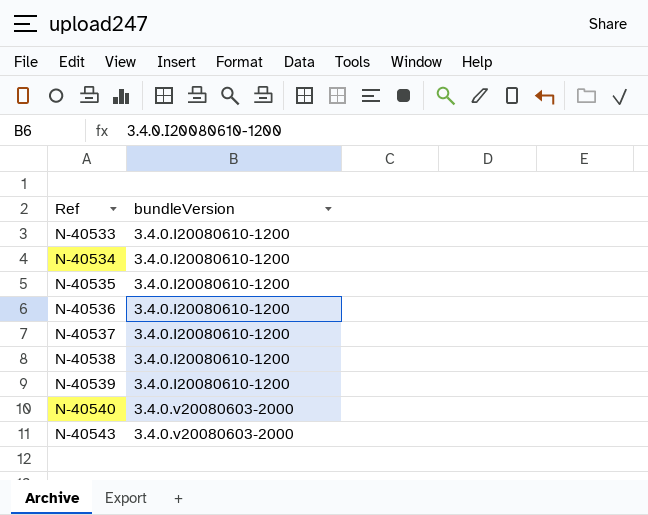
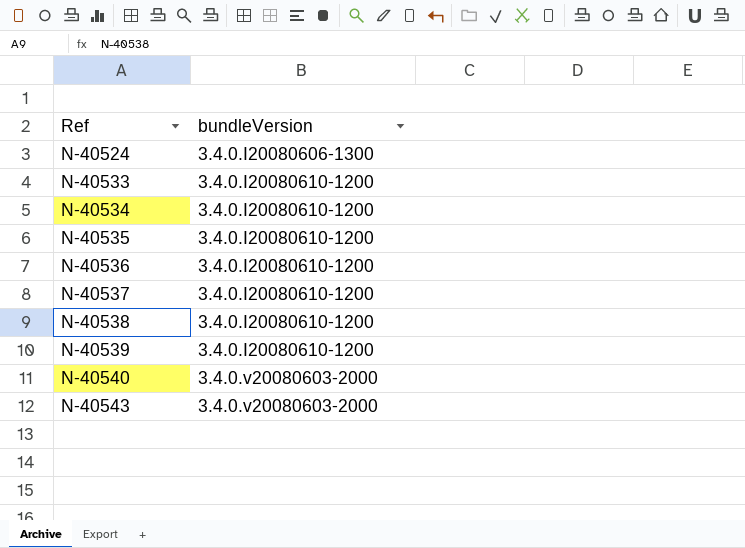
row N-40524: none -> 3.4.0.I20080606-1300

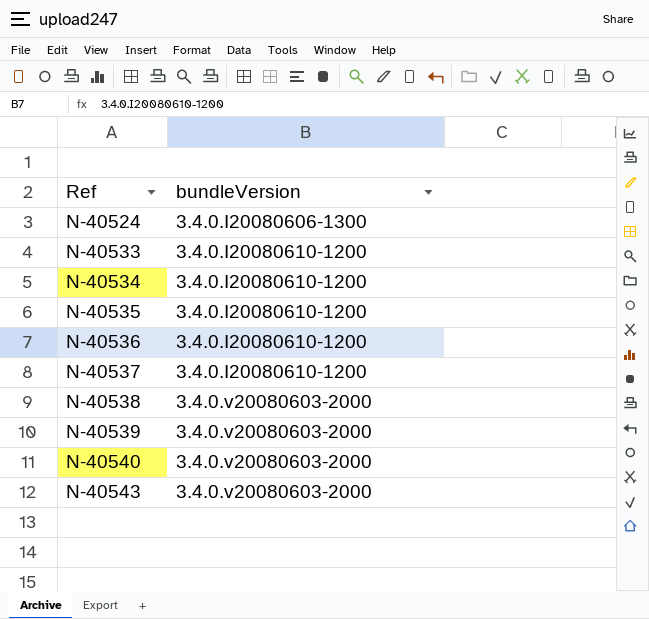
N-40538 | bundleVersion: 3.4.0.I20080610-1200 -> 3.4.0.v20080603-2000
N-40539 | bundleVersion: 3.4.0.I20080610-1200 -> 3.4.0.v20080603-2000

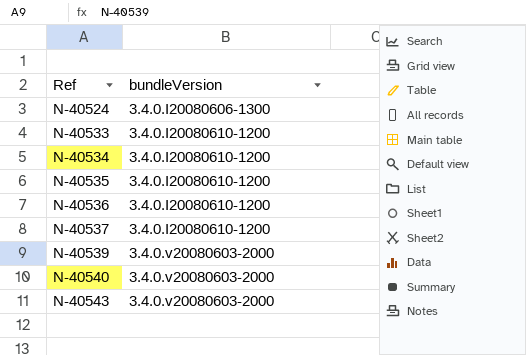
row N-40538: 3.4.0.v20080603-2000 -> none

